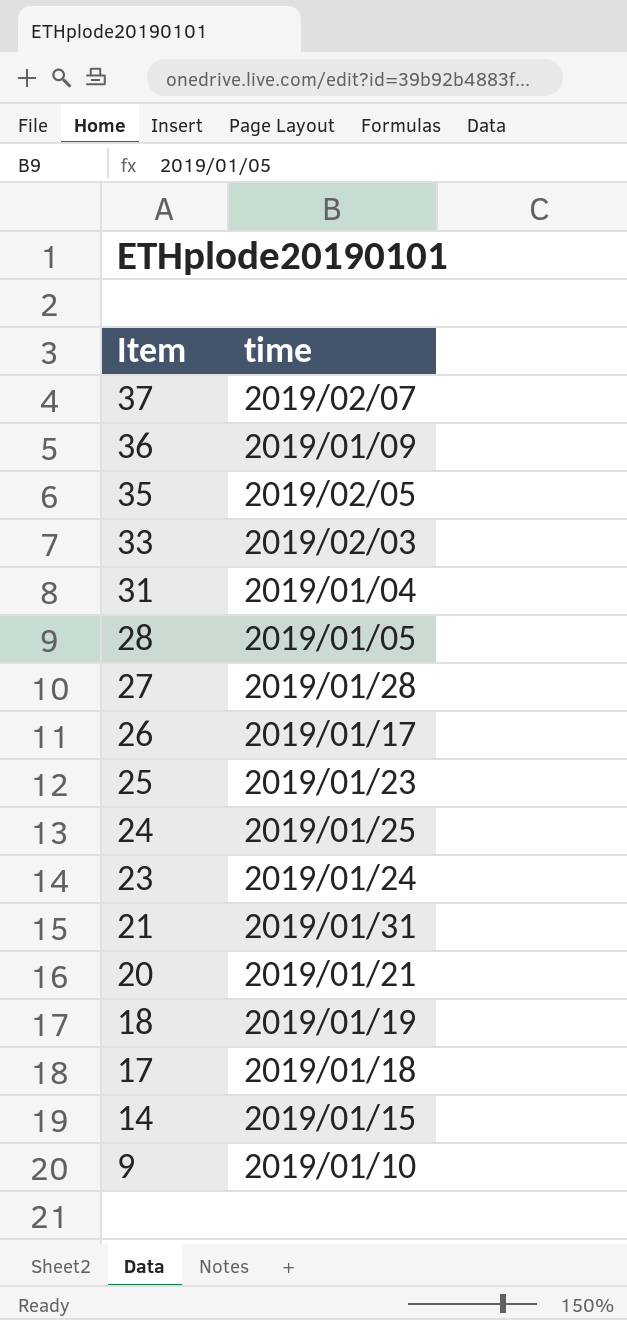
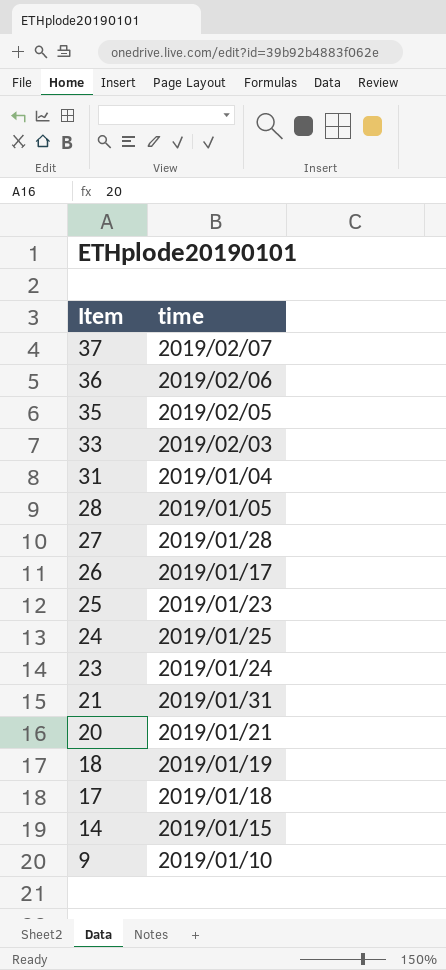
36 | time: 2019/01/09 -> 2019/02/06

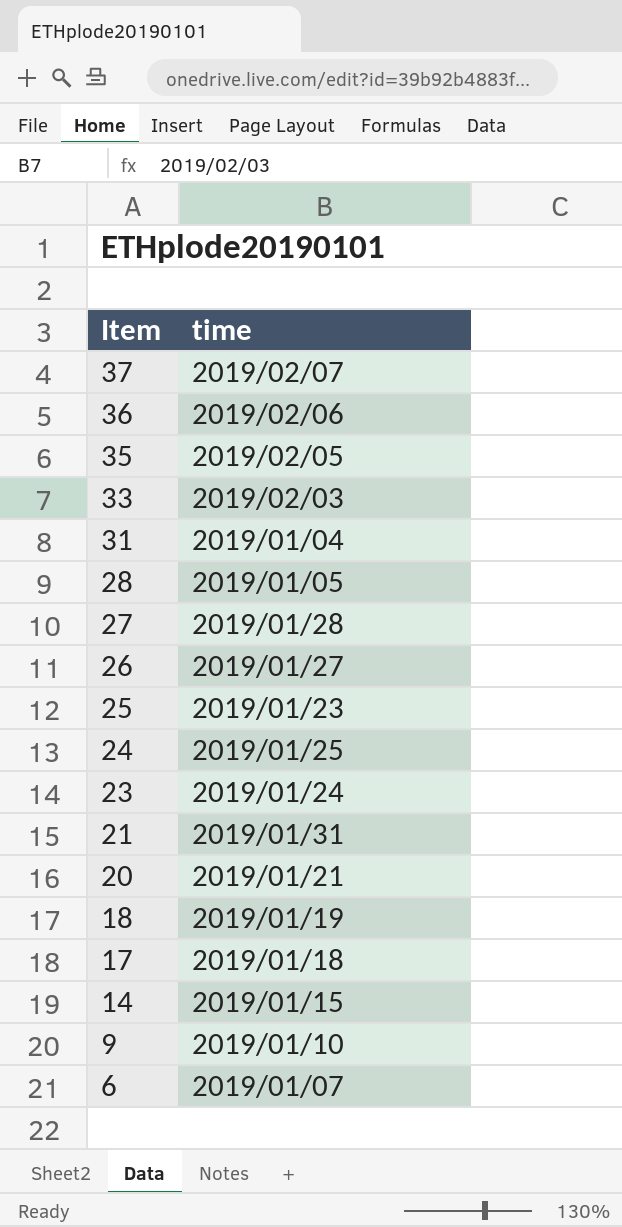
26 | time: 2019/01/17 -> 2019/01/27
row 6: none -> 2019/01/07

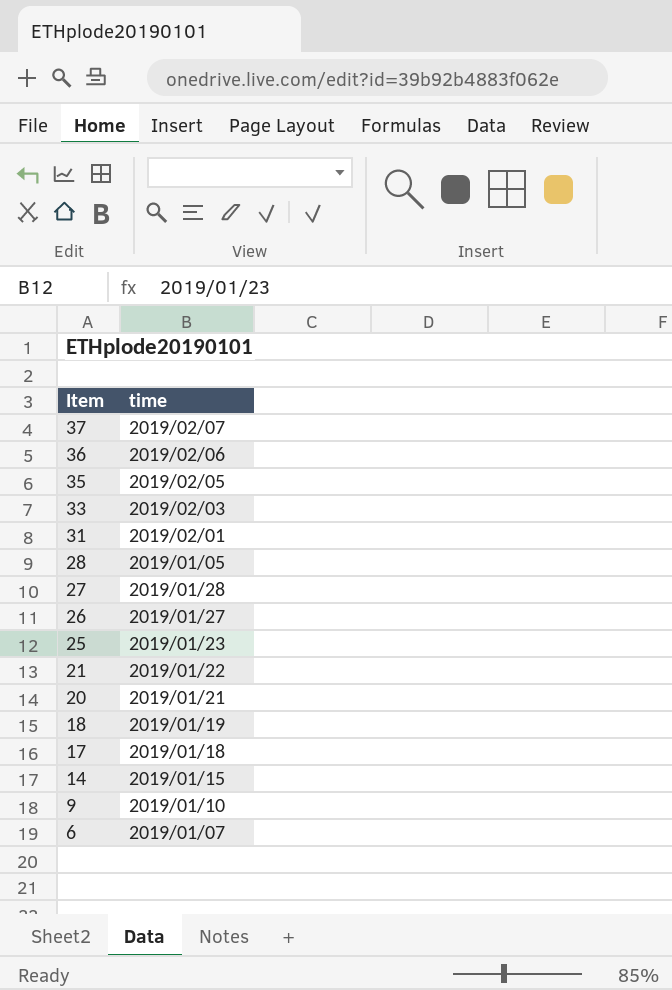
row 24: 2019/01/25 -> none
row 23: 2019/01/24 -> none
31 | time: 2019/01/04 -> 2019/02/01
21 | time: 2019/01/31 -> 2019/01/22

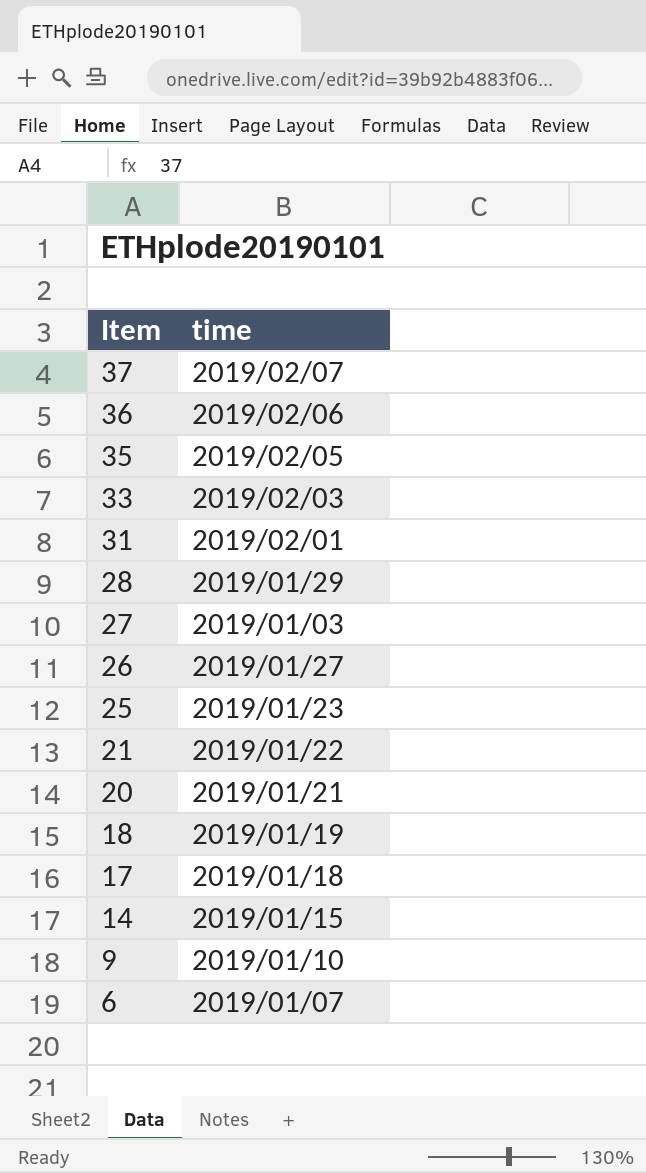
28 | time: 2019/01/05 -> 2019/01/29
27 | time: 2019/01/28 -> 2019/01/03

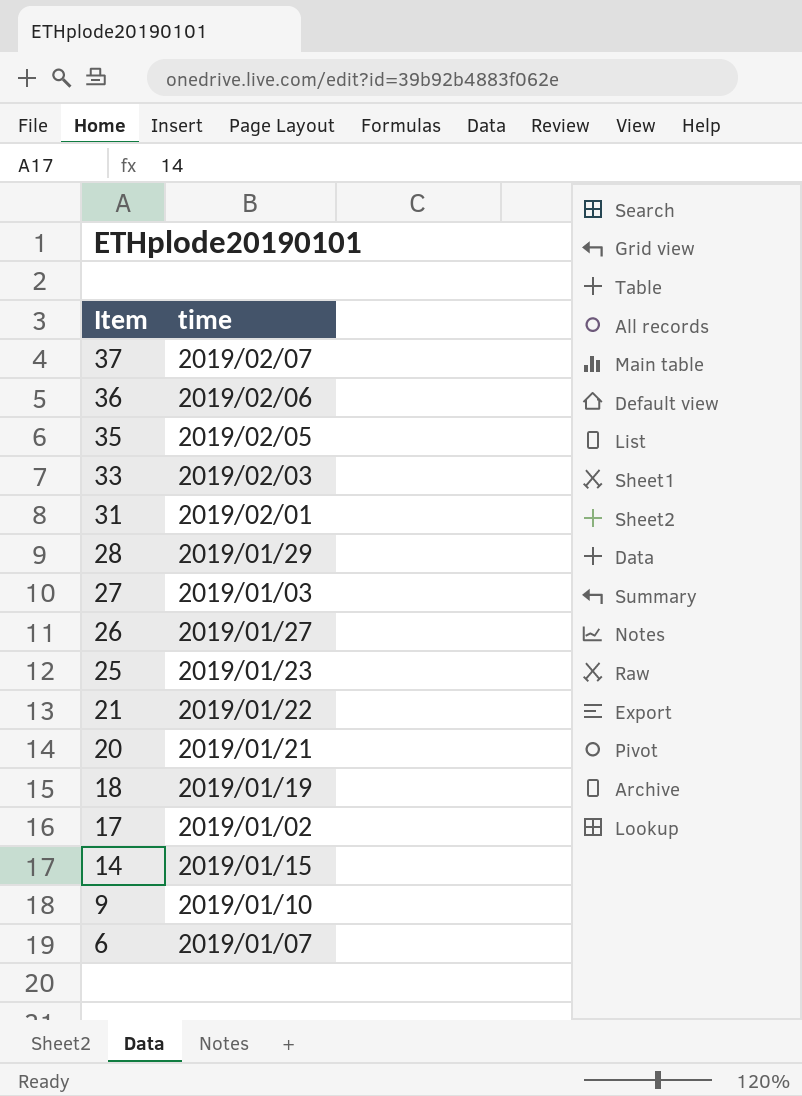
17 | time: 2019/01/18 -> 2019/01/02

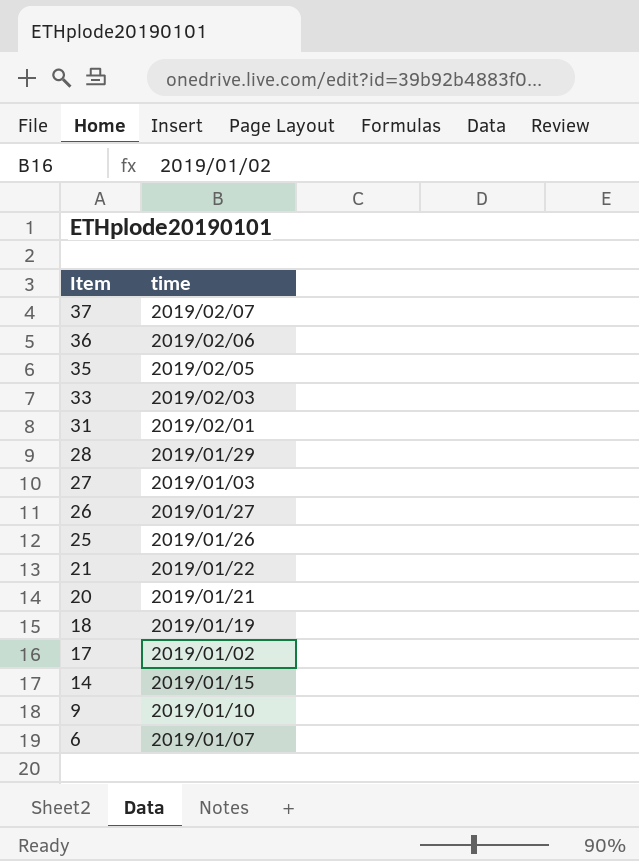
25 | time: 2019/01/23 -> 2019/01/26

